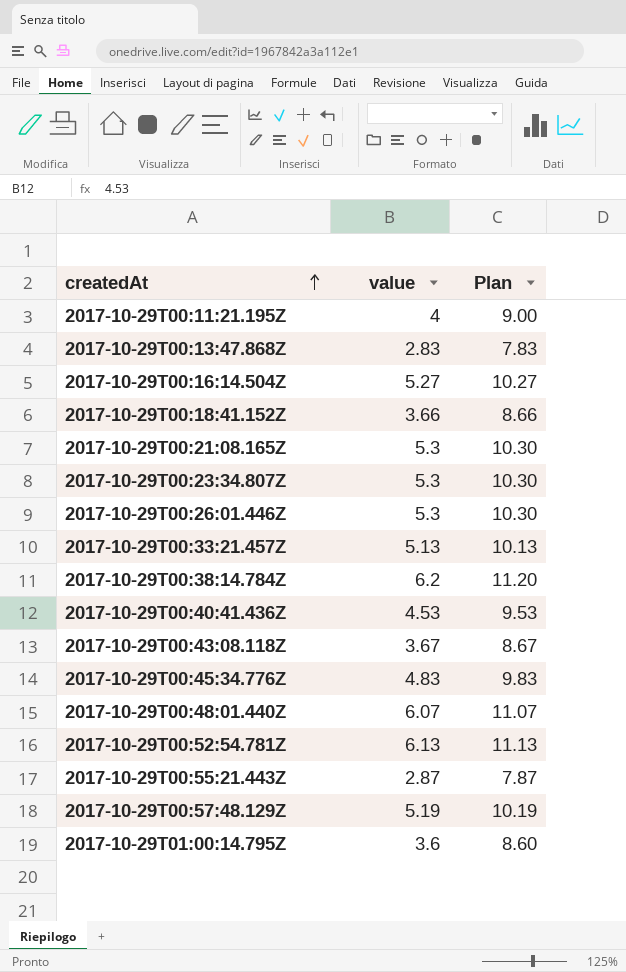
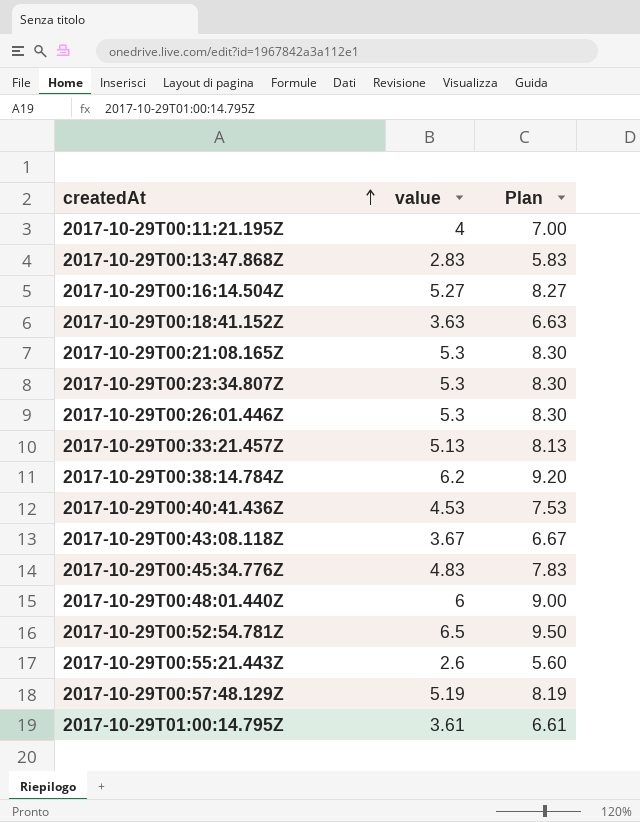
column Plan | formula: [value] + 5 -> [value] + 3
2017-10-29T00:18:41.152Z | value: 3.66 -> 3.63
2017-10-29T00:48:01.440Z | value: 6.07 -> 6
2017-10-29T00:52:54.781Z | value: 6.13 -> 6.5
2017-10-29T00:55:21.443Z | value: 2.87 -> 2.6
2017-10-29T01:00:14.795Z | value: 3.6 -> 3.61

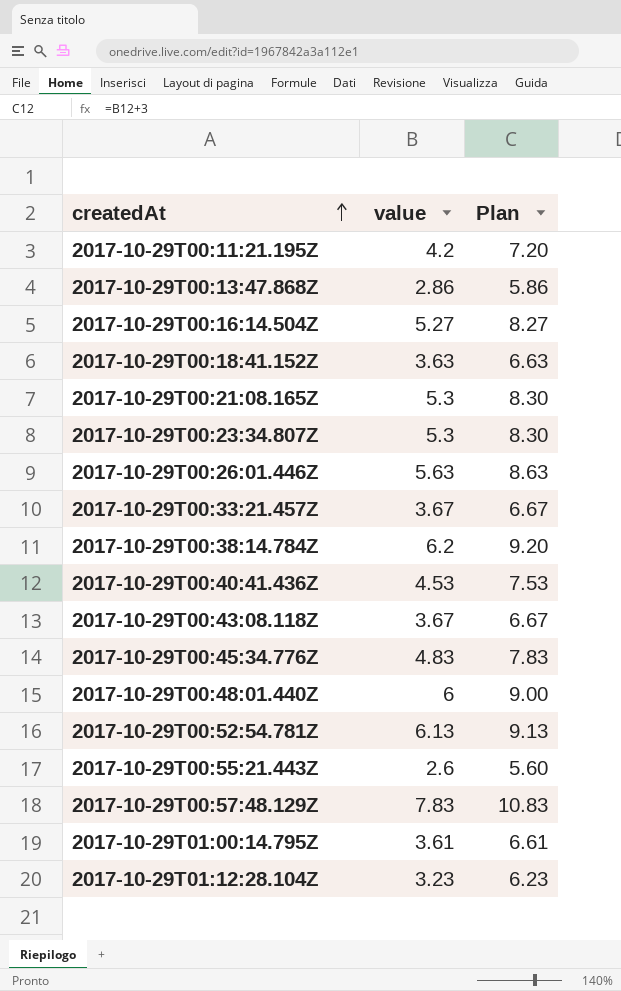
2017-10-29T00:11:21.195Z | value: 4 -> 4.2
2017-10-29T00:11:21.195Z | Plan: 7.00 -> 7.20
2017-10-29T00:13:47.868Z | value: 2.83 -> 2.86
2017-10-29T00:13:47.868Z | Plan: 5.83 -> 5.86
2017-10-29T00:26:01.446Z | value: 5.3 -> 5.63
2017-10-29T00:26:01.446Z | Plan: 8.30 -> 8.63
2017-10-29T00:33:21.457Z | value: 5.13 -> 3.67
2017-10-29T00:33:21.457Z | Plan: 8.13 -> 6.67
2017-10-29T00:52:54.781Z | value: 6.5 -> 6.13
2017-10-29T00:52:54.781Z | Plan: 9.50 -> 9.13
2017-10-29T00:57:48.129Z | value: 5.19 -> 7.83
2017-10-29T00:57:48.129Z | Plan: 8.19 -> 10.83
row 2017-10-29T01:12:28.104Z: none -> 3.23 | 6.23

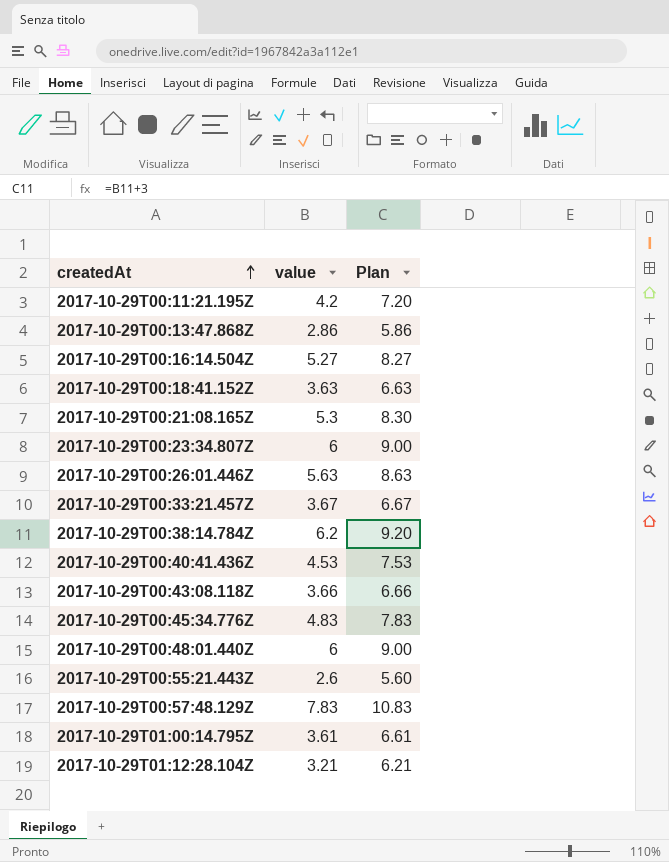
row 2017-10-29T00:52:54.781Z: 6.13 | 9.13 -> none
2017-10-29T00:23:34.807Z | value: 5.3 -> 6
2017-10-29T00:23:34.807Z | Plan: 8.30 -> 9.00
2017-10-29T00:43:08.118Z | value: 3.67 -> 3.66
2017-10-29T00:43:08.118Z | Plan: 6.67 -> 6.66
2017-10-29T01:12:28.104Z | value: 3.23 -> 3.21
2017-10-29T01:12:28.104Z | Plan: 6.23 -> 6.21

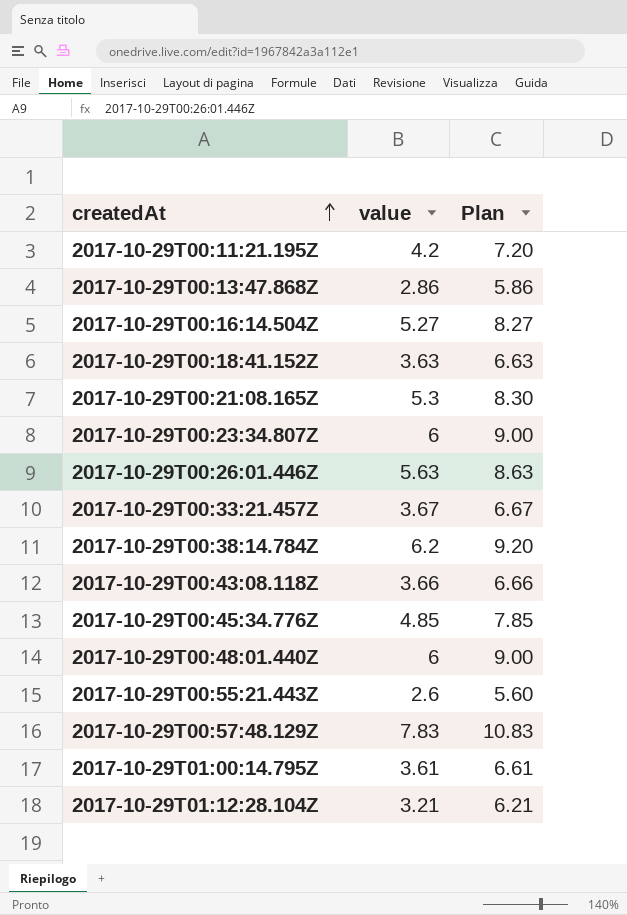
row 2017-10-29T00:40:41.436Z: 4.53 | 7.53 -> none
2017-10-29T00:45:34.776Z | value: 4.83 -> 4.85
2017-10-29T00:45:34.776Z | Plan: 7.83 -> 7.85

